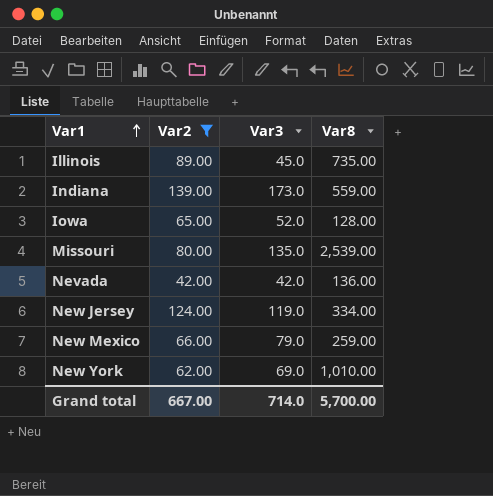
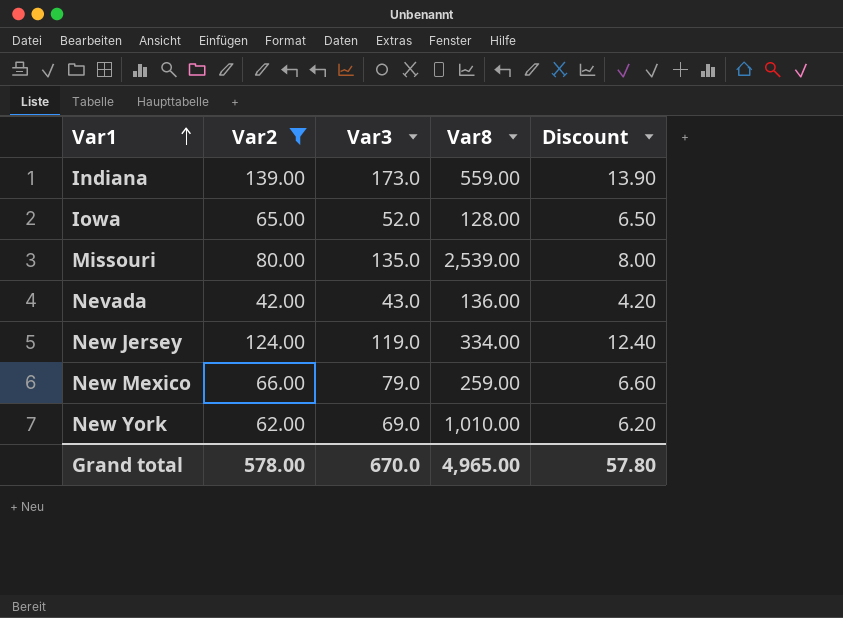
column Discount | formula: none -> [Var2] * 0.1
row Illinois: 89.00 | 45.0 | 735.00 -> none
Nevada | Var3: 42.0 -> 43.0
Grand total | Var2: 667.00 -> 578.00
Grand total | Var3: 714.0 -> 670.0
Grand total | Var8: 5,700.00 -> 4,965.00

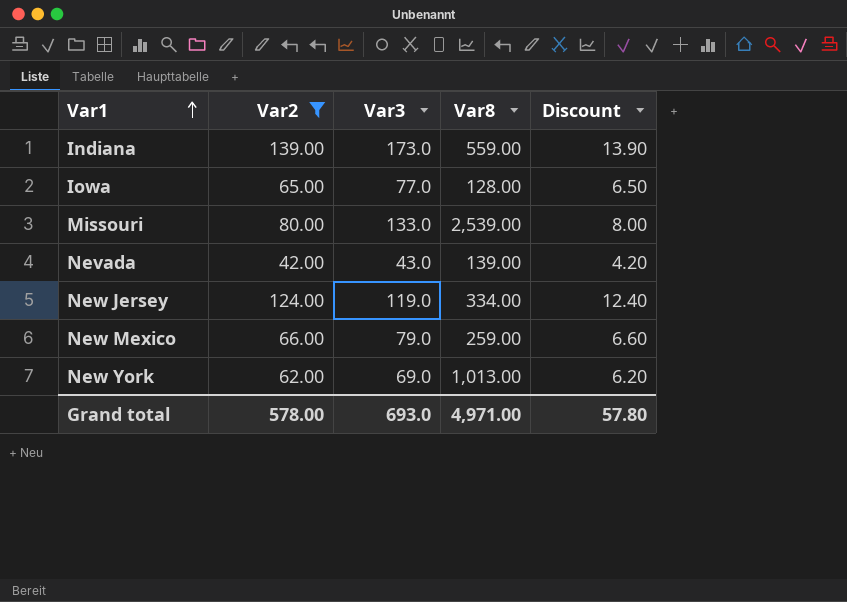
Iowa | Var3: 52.0 -> 77.0
Missouri | Var3: 135.0 -> 133.0
Nevada | Var8: 136.00 -> 139.00
New York | Var8: 1,010.00 -> 1,013.00
Grand total | Var3: 670.0 -> 693.0
Grand total | Var8: 4,965.00 -> 4,971.00

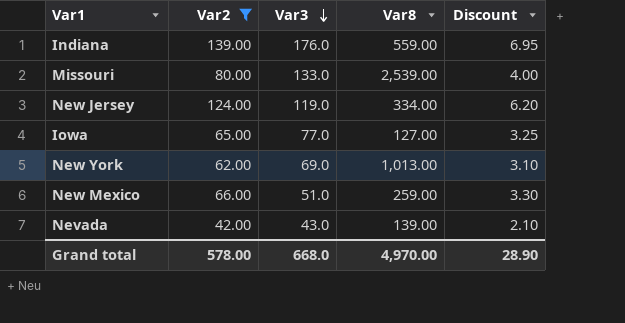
row order: Var1 ascending -> Var3 descending
column Discount | formula: [Var2] * 0.1 -> [Var2] * 0.05
Indiana | Var3: 173.0 -> 176.0
Iowa | Var8: 128.00 -> 127.00
New Mexico | Var3: 79.0 -> 51.0
Grand total | Var3: 693.0 -> 668.0
Grand total | Var8: 4,971.00 -> 4,970.00
Grand total | Discount: 57.80 -> 28.90

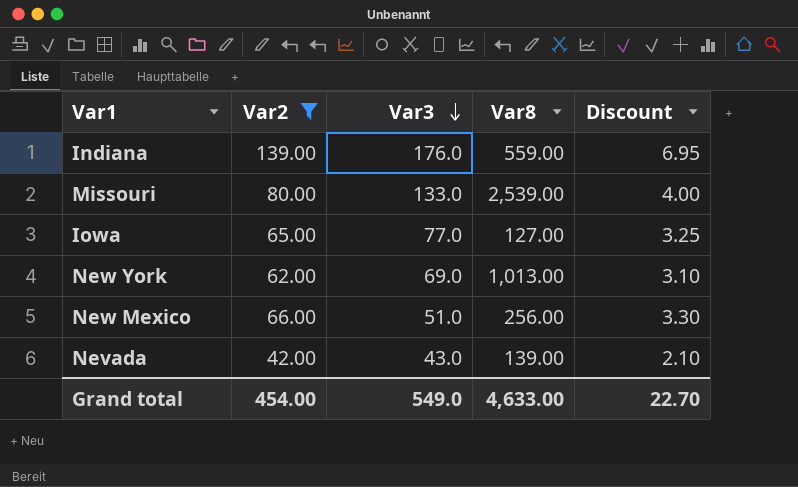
row New Jersey: 124.00 | 119.0 | 334.00 | 6.20 -> none
New Mexico | Var8: 259.00 -> 256.00
Grand total | Var2: 578.00 -> 454.00
Grand total | Var3: 668.0 -> 549.0
Grand total | Var8: 4,970.00 -> 4,633.00
Grand total | Discount: 28.90 -> 22.70

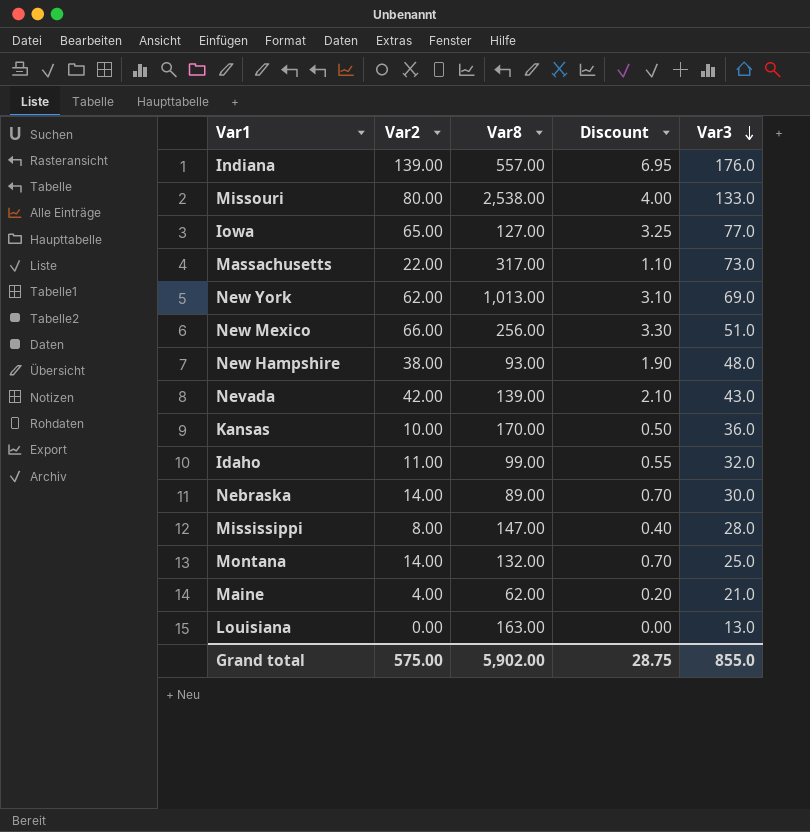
filter: Var2 >= 42.00 -> none
column Var3 | position: 3 -> 5
Indiana | Var8: 559.00 -> 557.00
Missouri | Var8: 2,539.00 -> 2,538.00
Grand total | Var2: 454.00 -> 575.00
Grand total | Var8: 4,633.00 -> 5,902.00
Grand total | Discount: 22.70 -> 28.75
Grand total | Var3: 549.0 -> 855.0

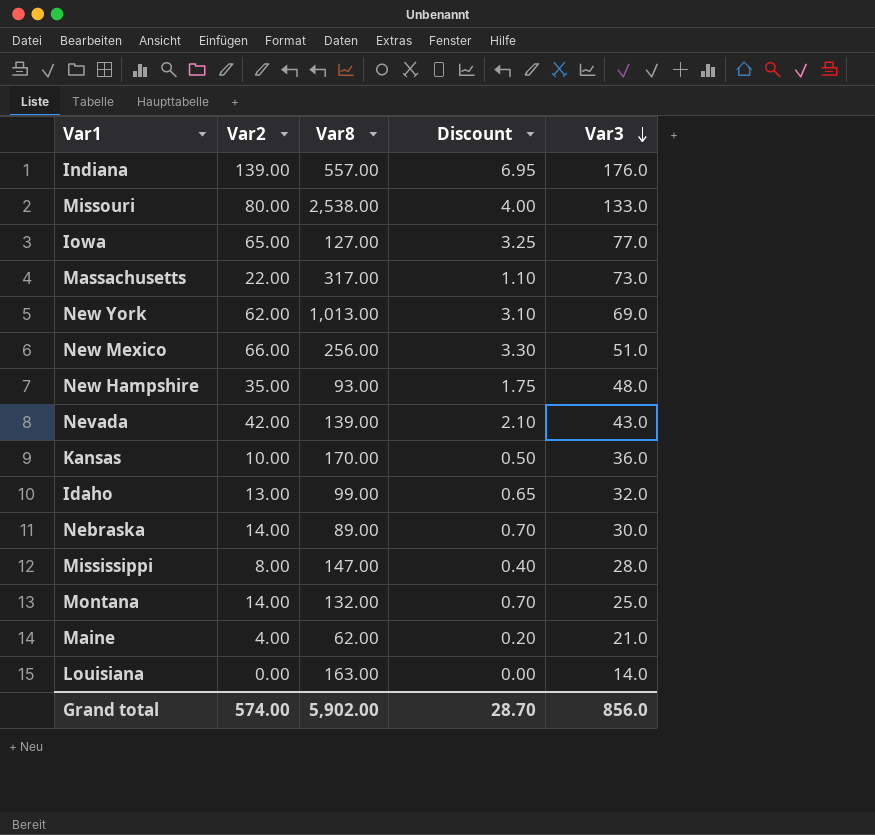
New Hampshire | Var2: 38.00 -> 35.00
New Hampshire | Discount: 1.90 -> 1.75
Idaho | Var2: 11.00 -> 13.00
Idaho | Discount: 0.55 -> 0.65
Louisiana | Var3: 13.0 -> 14.0
Grand total | Var2: 575.00 -> 574.00
Grand total | Discount: 28.75 -> 28.70
Grand total | Var3: 855.0 -> 856.0

